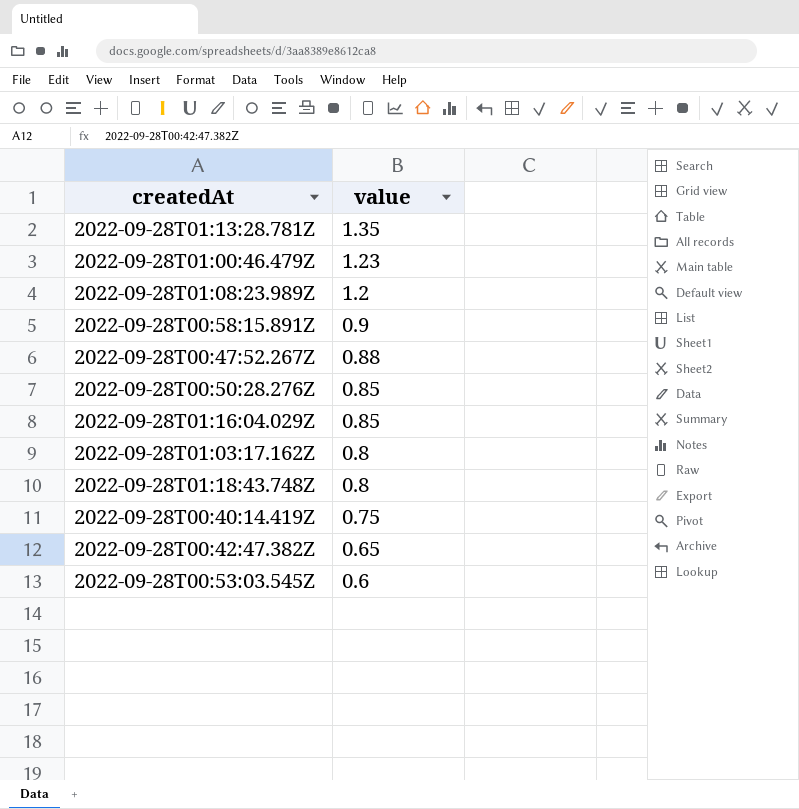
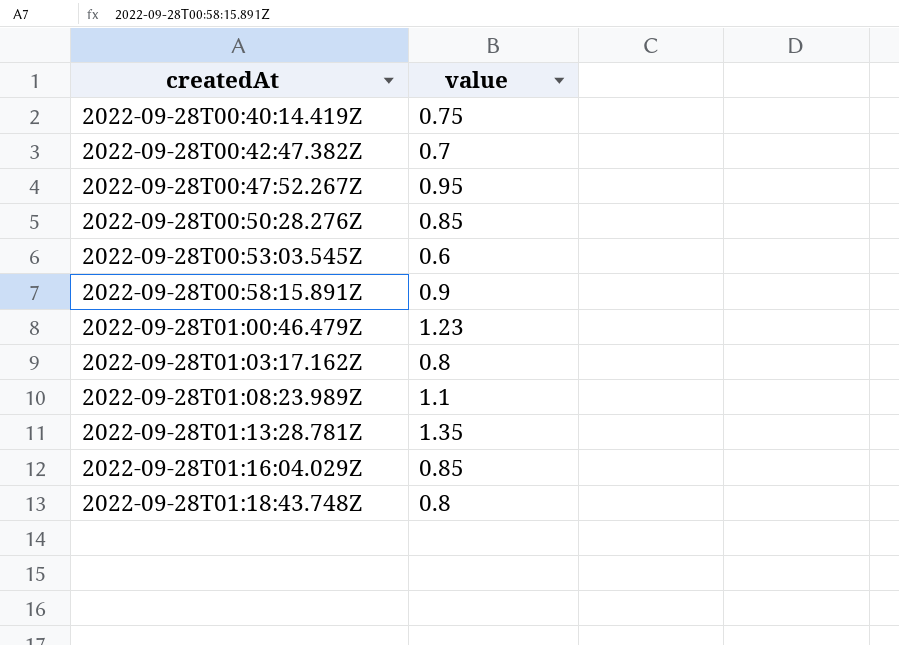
row order: value descending -> createdAt ascending
2022-09-28T00:42:47.382Z | value: 0.65 -> 0.7
2022-09-28T00:47:52.267Z | value: 0.88 -> 0.95
2022-09-28T01:08:23.989Z | value: 1.2 -> 1.1

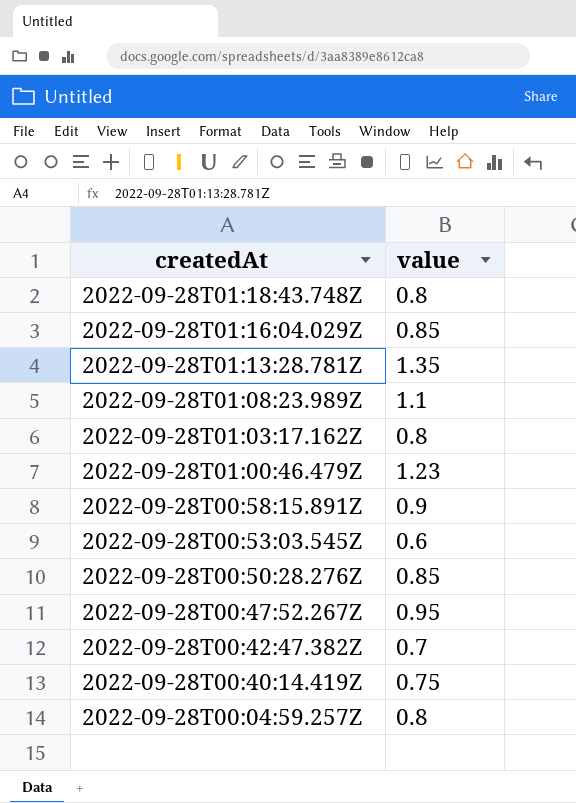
row order: createdAt ascending -> createdAt descending
row 2022-09-28T00:04:59.257Z: none -> 0.8

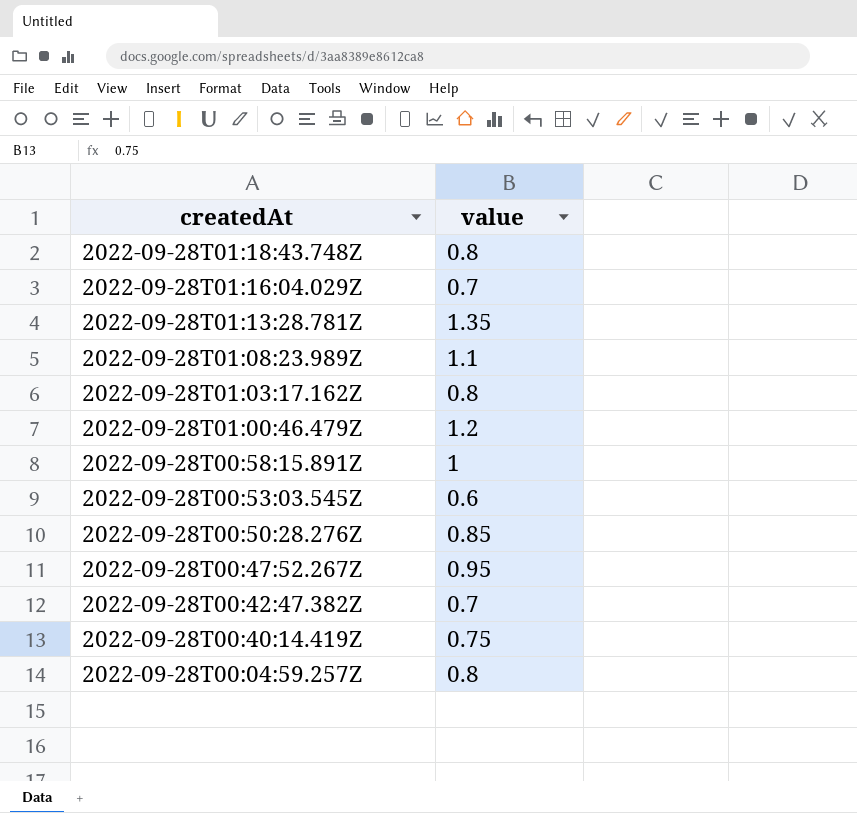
2022-09-28T01:16:04.029Z | value: 0.85 -> 0.7
2022-09-28T01:00:46.479Z | value: 1.23 -> 1.2
2022-09-28T00:58:15.891Z | value: 0.9 -> 1

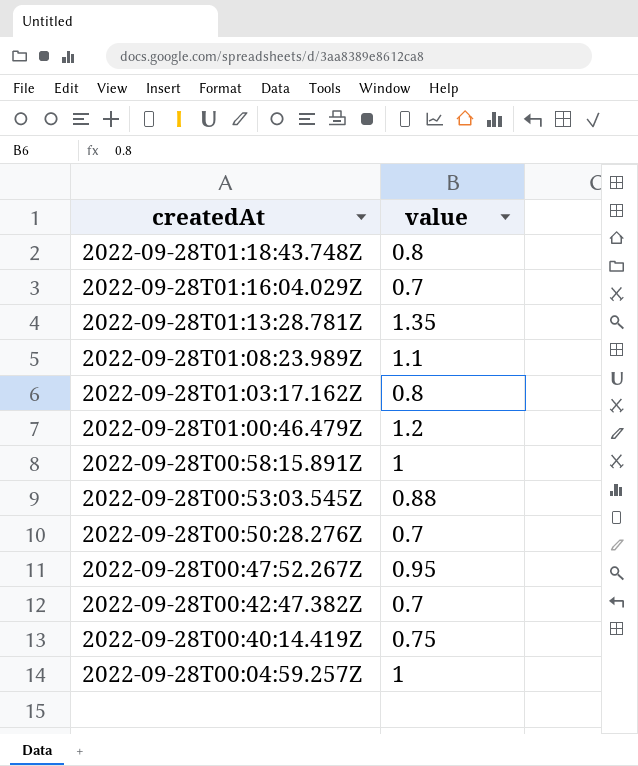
2022-09-28T00:53:03.545Z | value: 0.6 -> 0.88
2022-09-28T00:50:28.276Z | value: 0.85 -> 0.7
2022-09-28T00:04:59.257Z | value: 0.8 -> 1

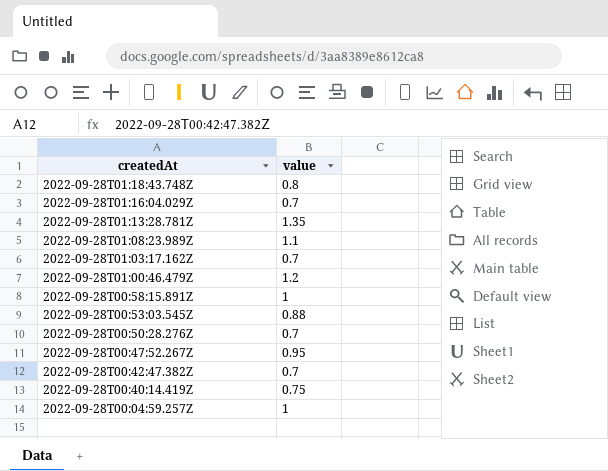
2022-09-28T01:03:17.162Z | value: 0.8 -> 0.7

